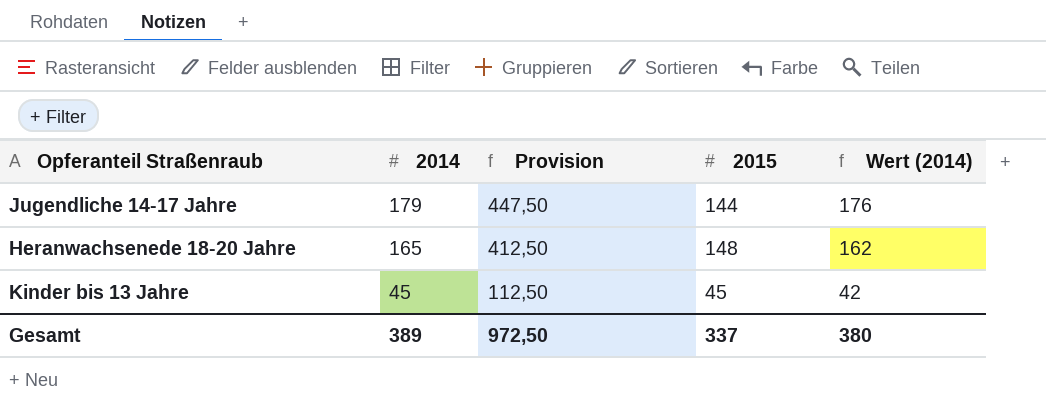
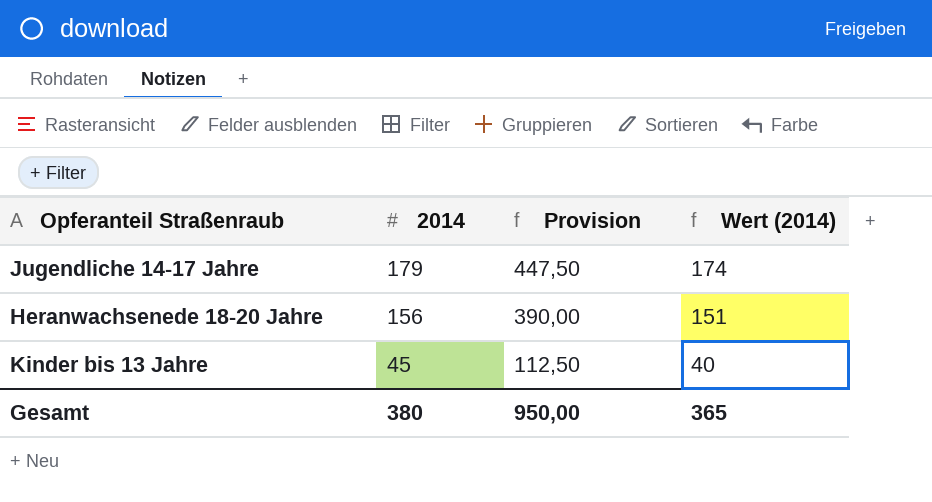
column 2015 | position: 4 -> none
column Wert (2014) | formula: [2014] - 3 -> [2014] - 5
Heranwachsenede 18-20 Jahre | 2014: 165 -> 156
Heranwachsenede 18-20 Jahre | Provision: 412,50 -> 390,00
Gesamt | 2014: 389 -> 380
Gesamt | Provision: 972,50 -> 950,00
Gesamt | Wert (2014): 380 -> 365

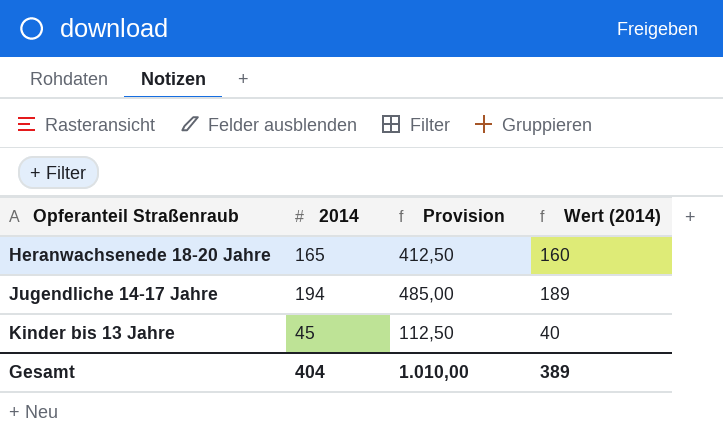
row order: 2014 descending -> Opferanteil Straßenraub ascending
Heranwachsenede 18-20 Jahre | 2014: 156 -> 165
Heranwachsenede 18-20 Jahre | Provision: 390,00 -> 412,50
Heranwachsenede 18-20 Jahre | Wert (2014): 151 -> 160
Jugendliche 14-17 Jahre | 2014: 179 -> 194
Jugendliche 14-17 Jahre | Provision: 447,50 -> 485,00
Jugendliche 14-17 Jahre | Wert (2014): 174 -> 189
Gesamt | 2014: 380 -> 404
Gesamt | Provision: 950,00 -> 1.010,00
Gesamt | Wert (2014): 365 -> 389

